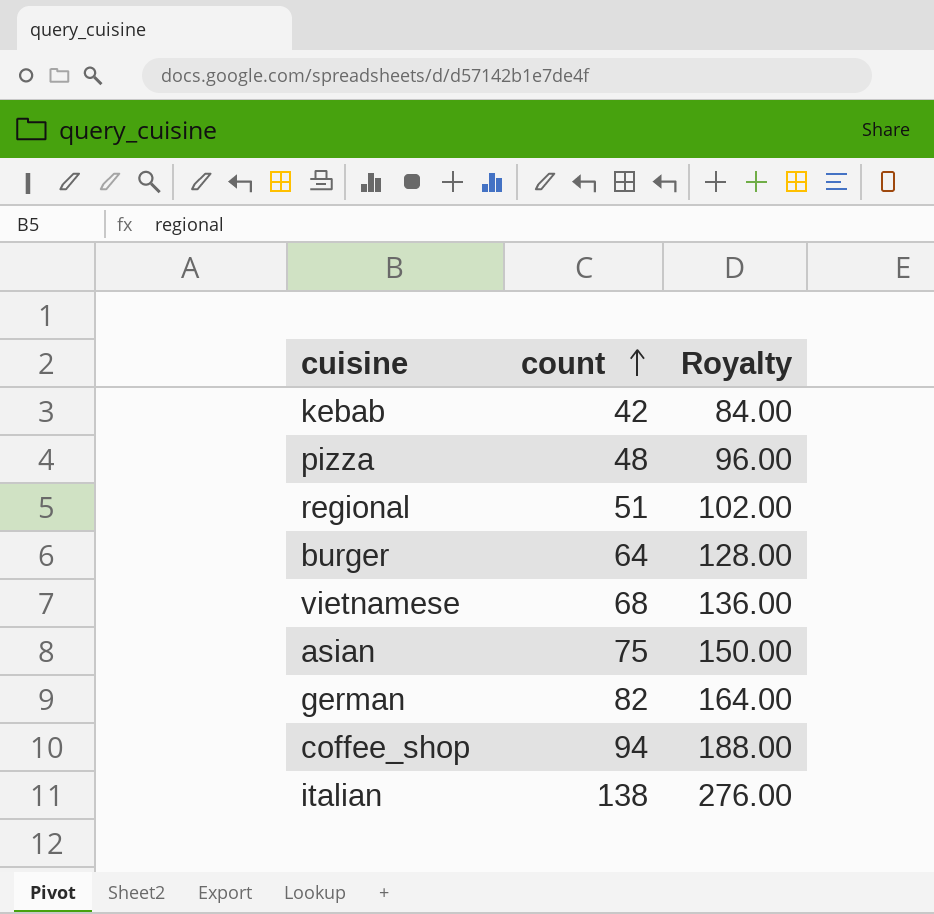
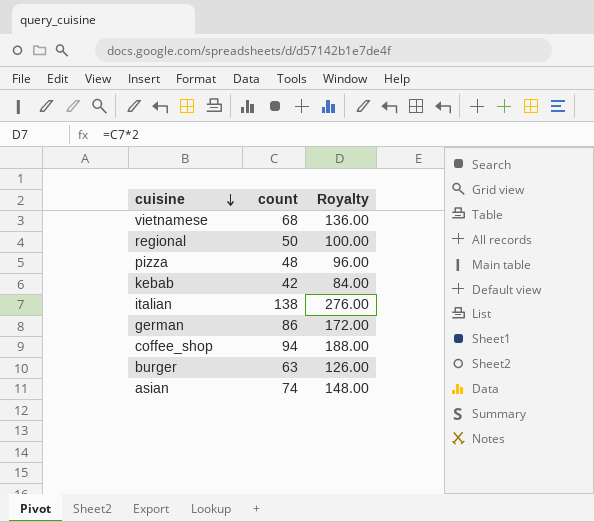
row order: count ascending -> cuisine descending
regional | count: 51 -> 50
regional | Royalty: 102.00 -> 100.00
german | count: 82 -> 86
german | Royalty: 164.00 -> 172.00
burger | count: 64 -> 63
burger | Royalty: 128.00 -> 126.00
asian | count: 75 -> 74
asian | Royalty: 150.00 -> 148.00

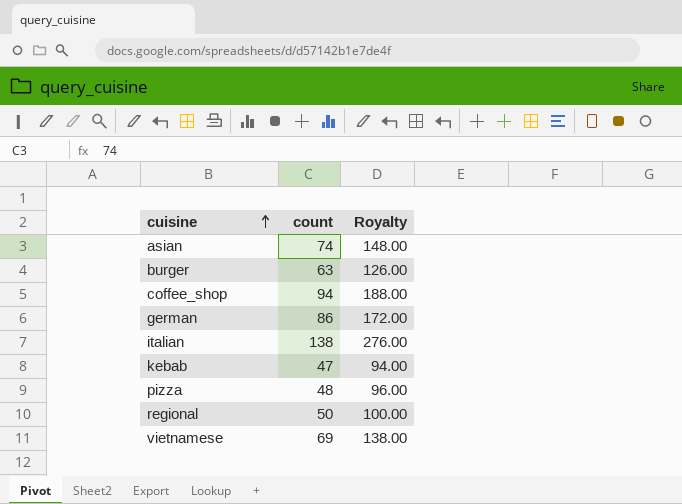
row order: cuisine descending -> cuisine ascending
kebab | count: 42 -> 47
kebab | Royalty: 84.00 -> 94.00
vietnamese | count: 68 -> 69
vietnamese | Royalty: 136.00 -> 138.00

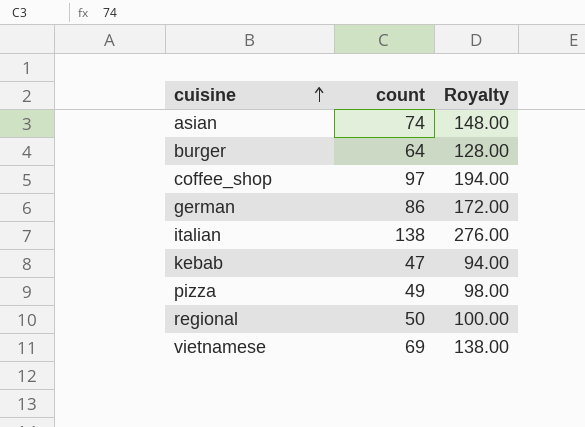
burger | count: 63 -> 64
burger | Royalty: 126.00 -> 128.00
coffee_shop | count: 94 -> 97
coffee_shop | Royalty: 188.00 -> 194.00
pizza | count: 48 -> 49
pizza | Royalty: 96.00 -> 98.00

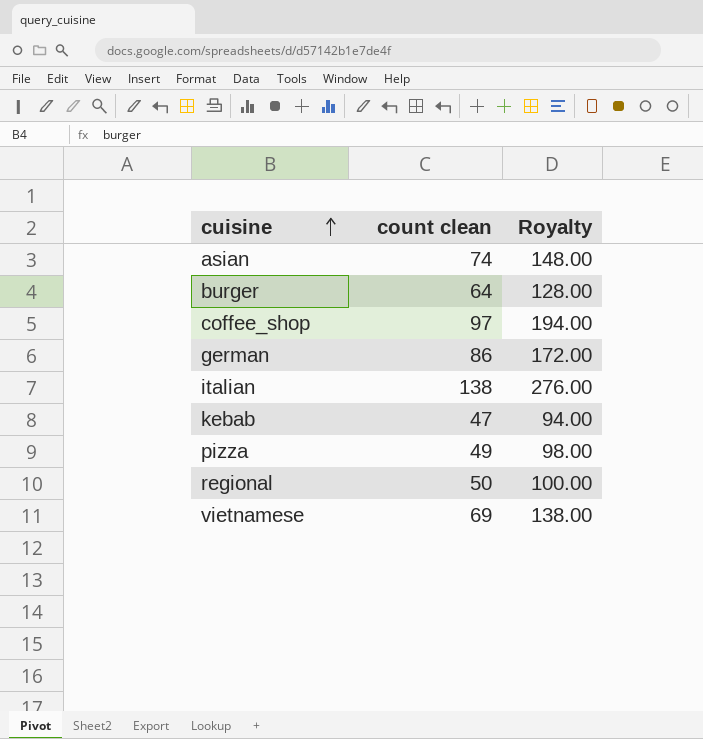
column name: count -> count clean

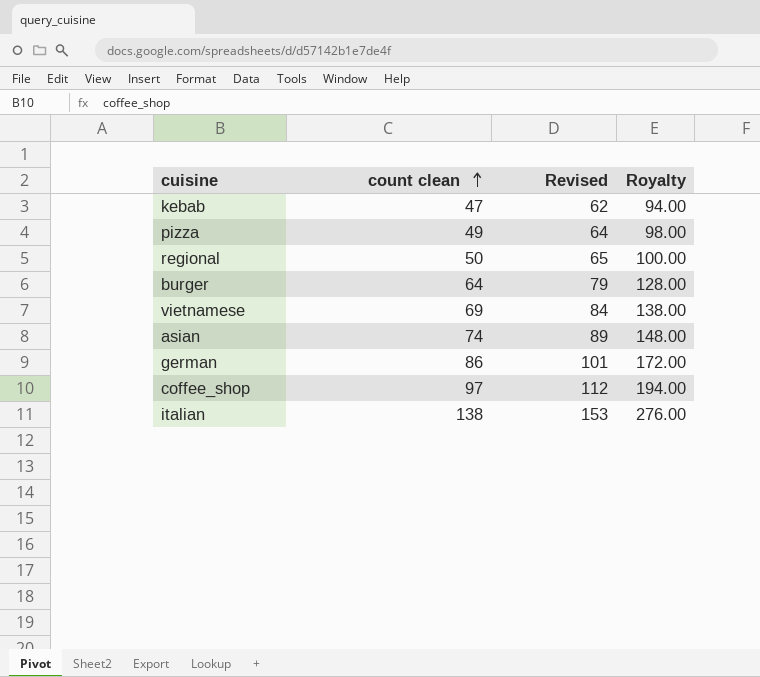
row order: cuisine ascending -> count clean ascending
column Revised | formula: none -> [count clean] + 15

